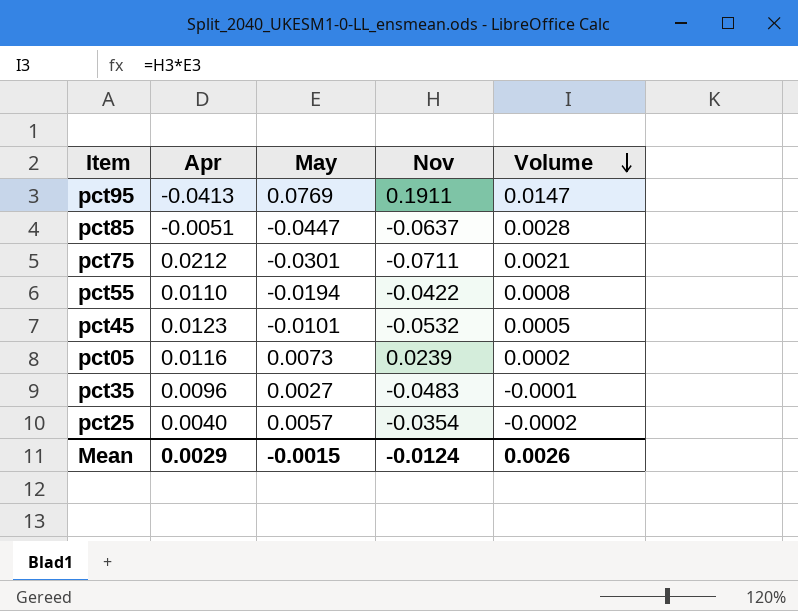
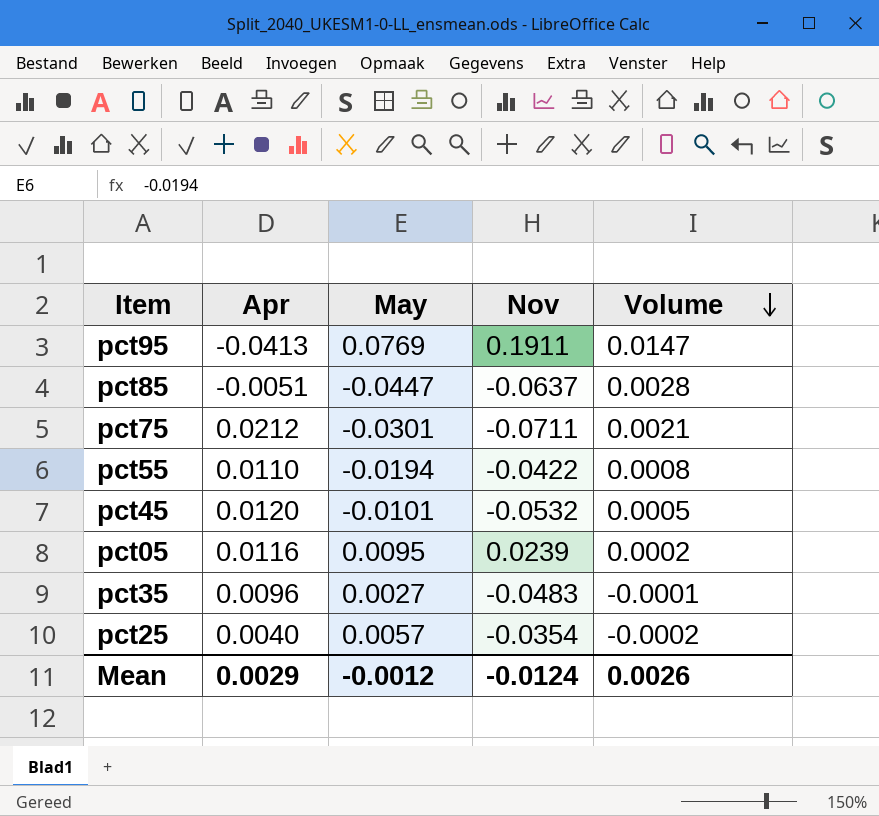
pct45 | Apr: 0.0123 -> 0.0120
pct05 | May: 0.0073 -> 0.0095
Mean | May: -0.0015 -> -0.0012

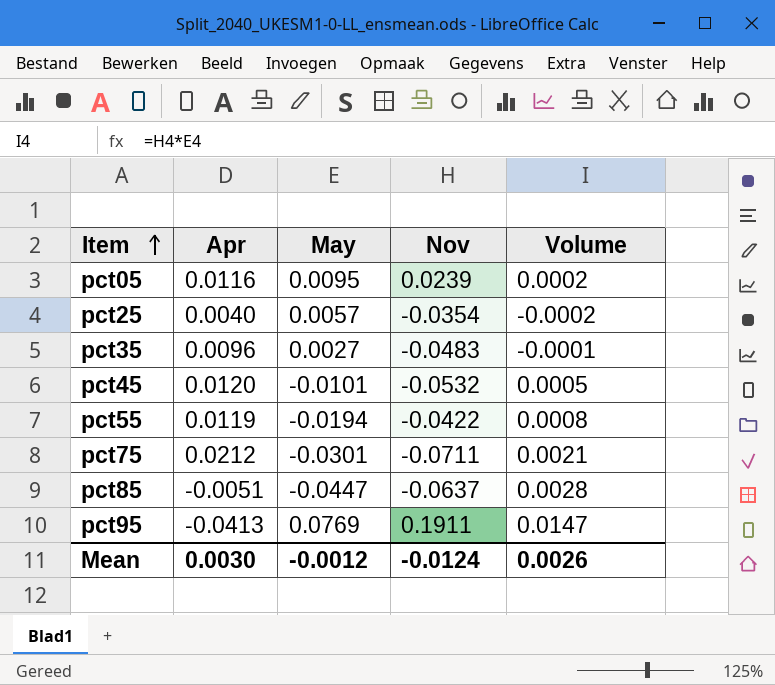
row order: Volume descending -> Item ascending
pct55 | Apr: 0.0110 -> 0.0119
Mean | Apr: 0.0029 -> 0.0030

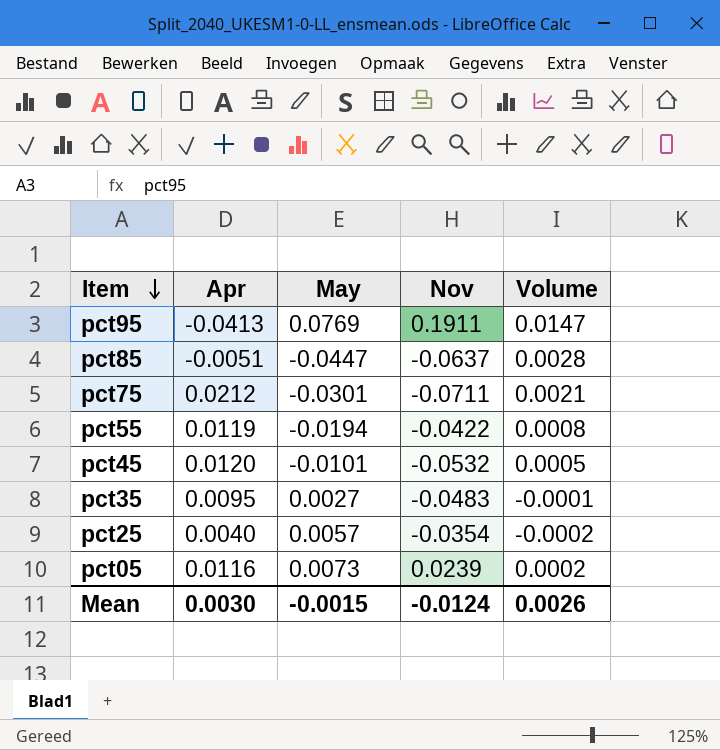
row order: Item ascending -> Item descending
pct35 | Apr: 0.0096 -> 0.0095
pct05 | May: 0.0095 -> 0.0073
Mean | May: -0.0012 -> -0.0015

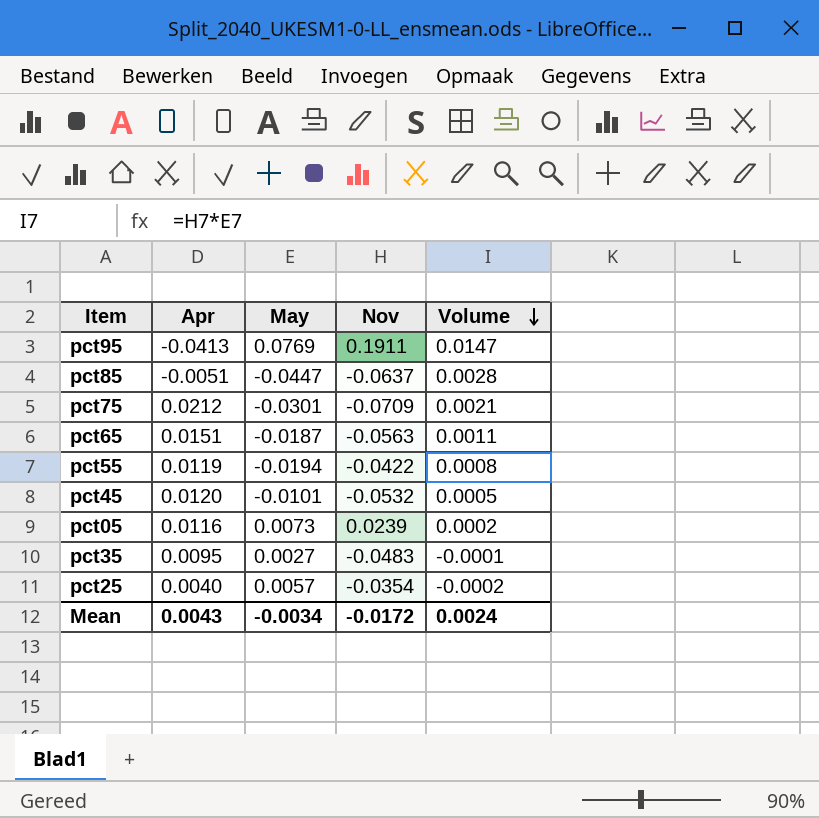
row order: Item descending -> Volume descending
pct75 | Nov: -0.0711 -> -0.0709
row pct65: none -> 0.0151 | -0.0187 | -0.0563 | 0.0011
Mean | Apr: 0.0030 -> 0.0043
Mean | May: -0.0015 -> -0.0034
Mean | Nov: -0.0124 -> -0.0172
Mean | Volume: 0.0026 -> 0.0024

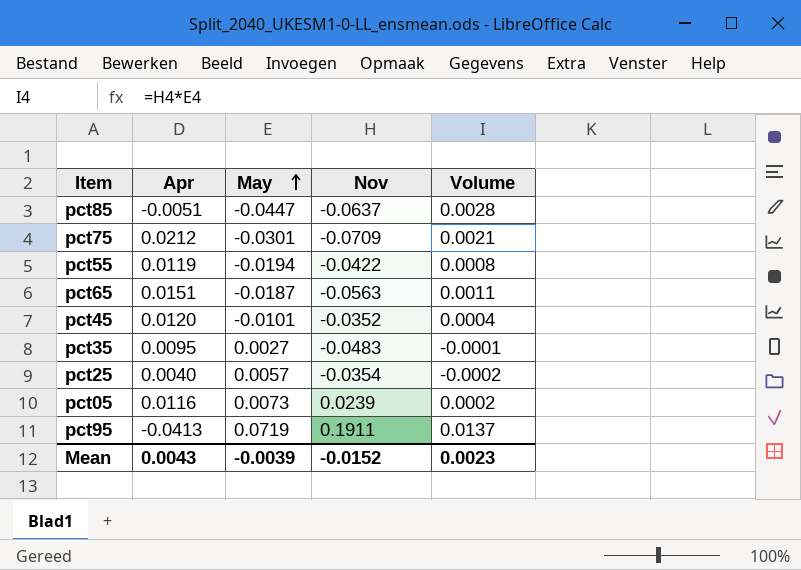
row order: Volume descending -> May ascending
pct45 | Nov: -0.0532 -> -0.0352
pct45 | Volume: 0.0005 -> 0.0004
pct95 | May: 0.0769 -> 0.0719
pct95 | Volume: 0.0147 -> 0.0137
Mean | May: -0.0034 -> -0.0039
Mean | Nov: -0.0172 -> -0.0152
Mean | Volume: 0.0024 -> 0.0023

